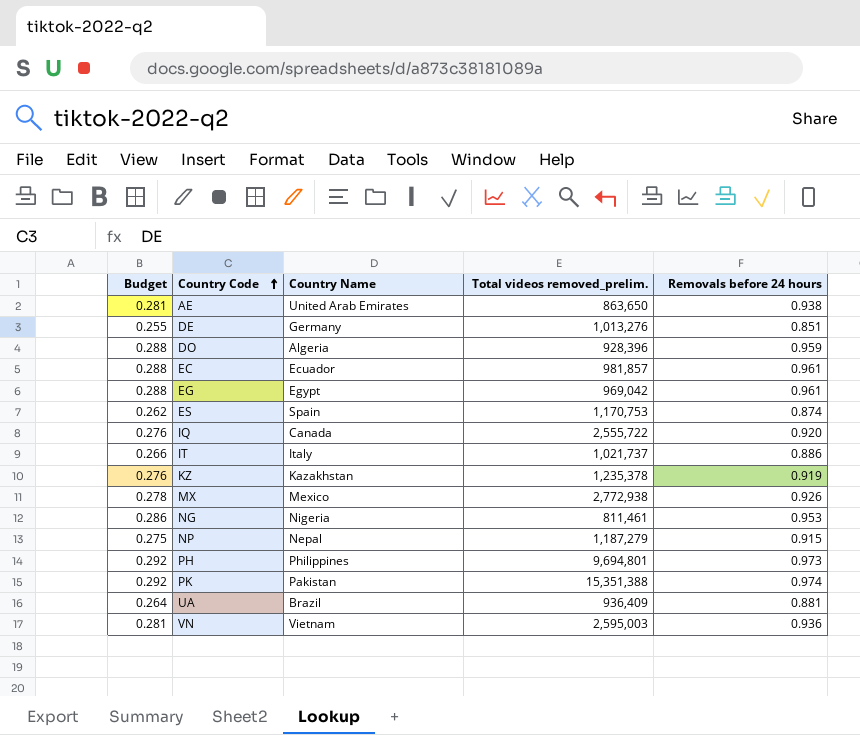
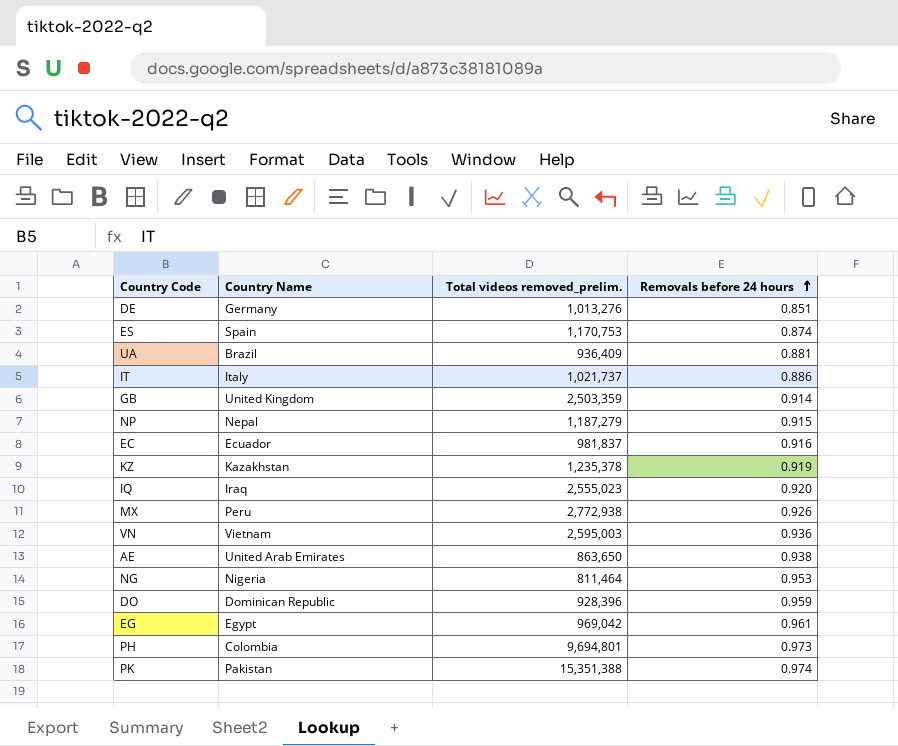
row order: Country Code ascending -> Removals before 24 hours ascending
column Budget | formula: [Removals before 24 hours] * 0.3 -> none
row GB: none -> United Kingdom | 2,503,359 | 0.914
EC | Total videos removed_prelim.: 981,857 -> 981,837
EC | Removals before 24 hours: 0.961 -> 0.916
IQ | Country Name: Canada -> Iraq
IQ | Total videos removed_prelim.: 2,555,722 -> 2,555,023
MX | Country Name: Mexico -> Peru
NG | Total videos removed_prelim.: 811,461 -> 811,464
DO | Country Name: Algeria -> Dominican Republic
PH | Country Name: Philippines -> Colombia

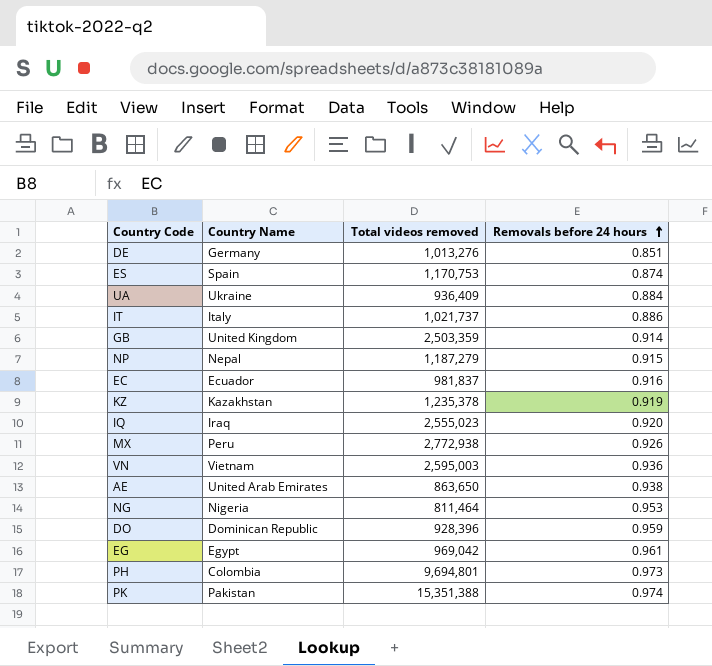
column name: Total videos removed_prelim. -> Total videos removed
UA | Country Name: Brazil -> Ukraine
UA | Removals before 24 hours: 0.881 -> 0.884

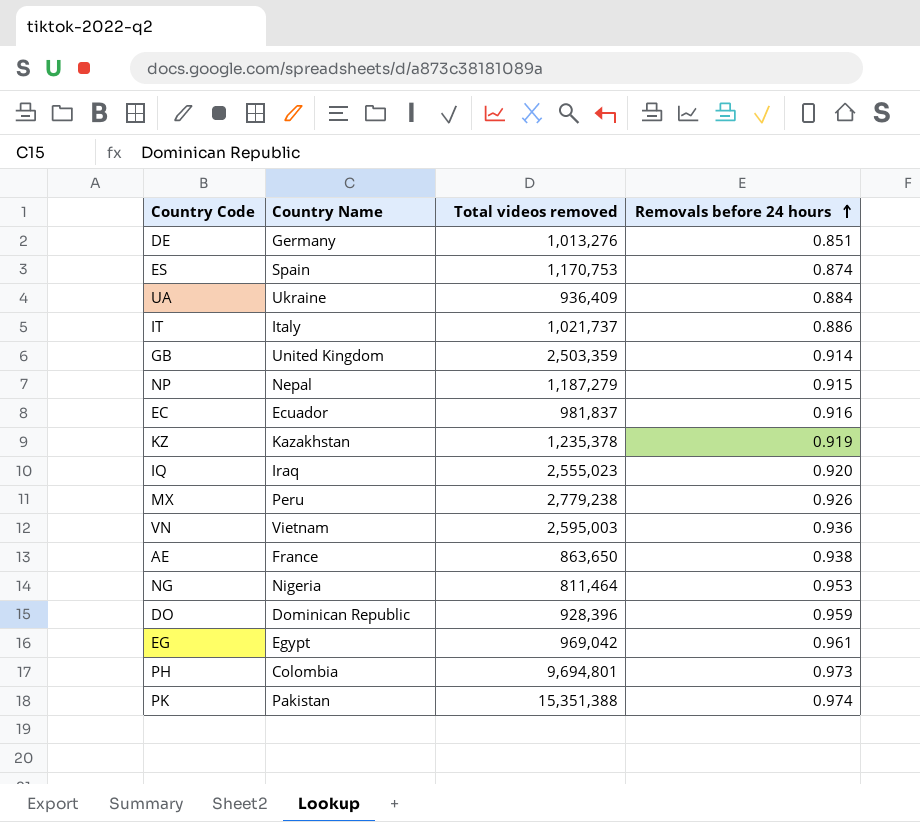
MX | Total videos removed: 2,772,938 -> 2,779,238
AE | Country Name: United Arab Emirates -> France

